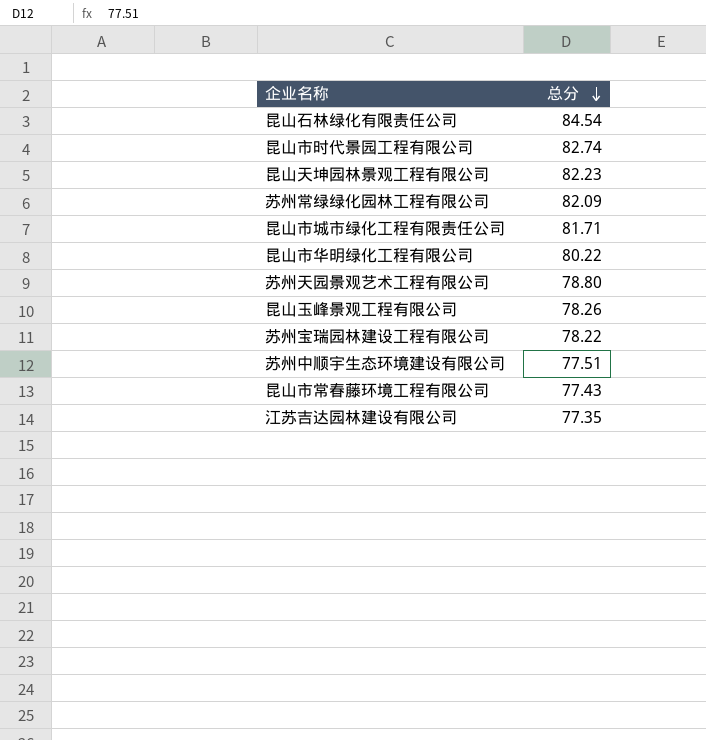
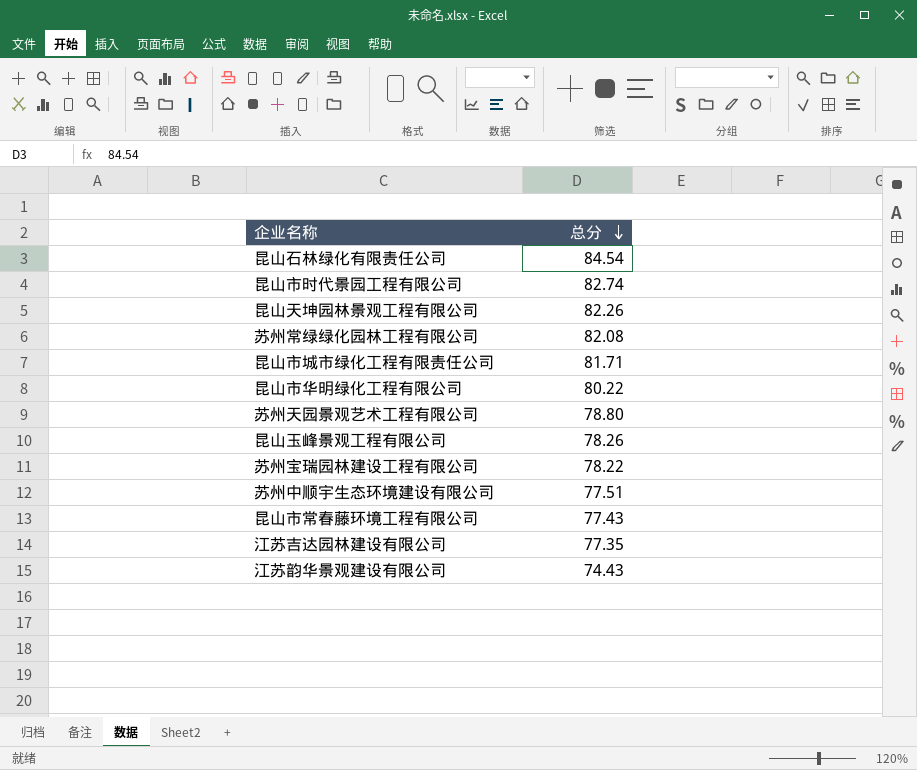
昆山天坤园林景观工程有限公司 | 总分: 82.23 -> 82.26
苏州常绿绿化园林工程有限公司 | 总分: 82.09 -> 82.08
row 江苏韵华景观建设有限公司: none -> 74.43

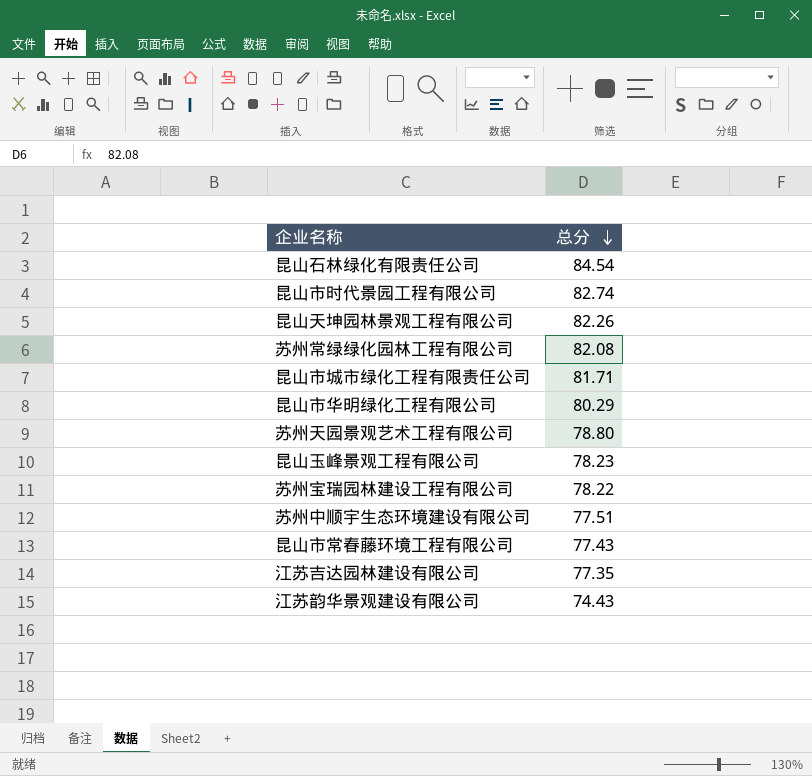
昆山市华明绿化工程有限公司 | 总分: 80.22 -> 80.29
昆山玉峰景观工程有限公司 | 总分: 78.26 -> 78.23

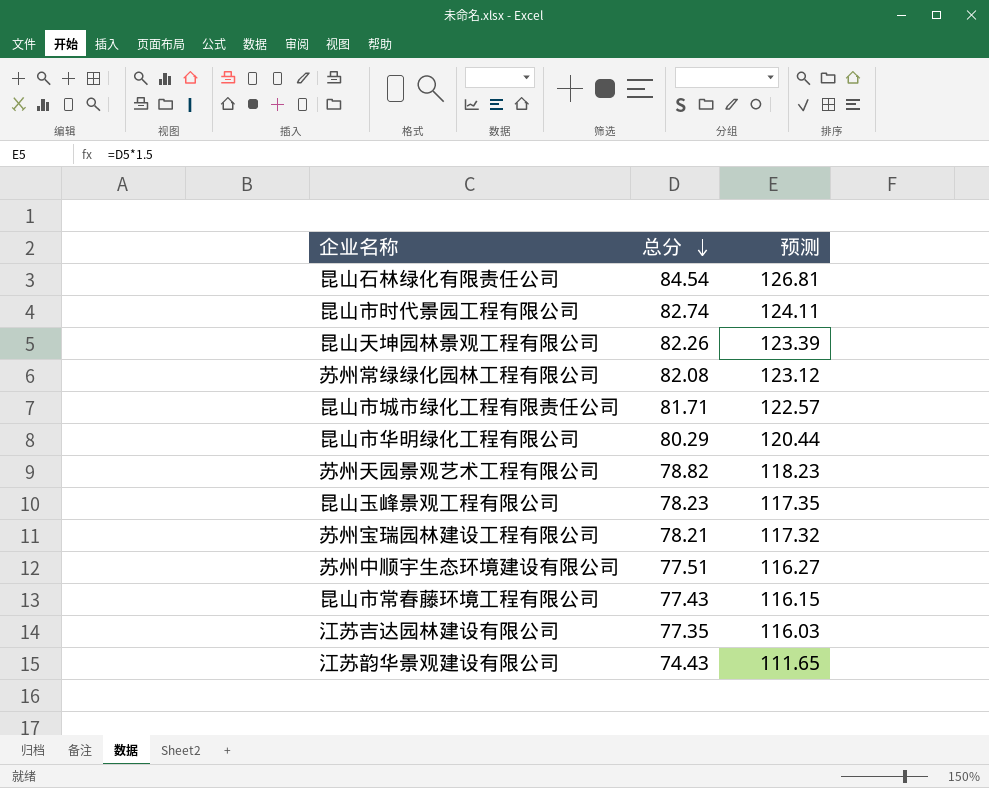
column 预测 | formula: none -> [总分] * 1.5
苏州天园景观艺术工程有限公司 | 总分: 78.80 -> 78.82
苏州宝瑞园林建设工程有限公司 | 总分: 78.22 -> 78.21

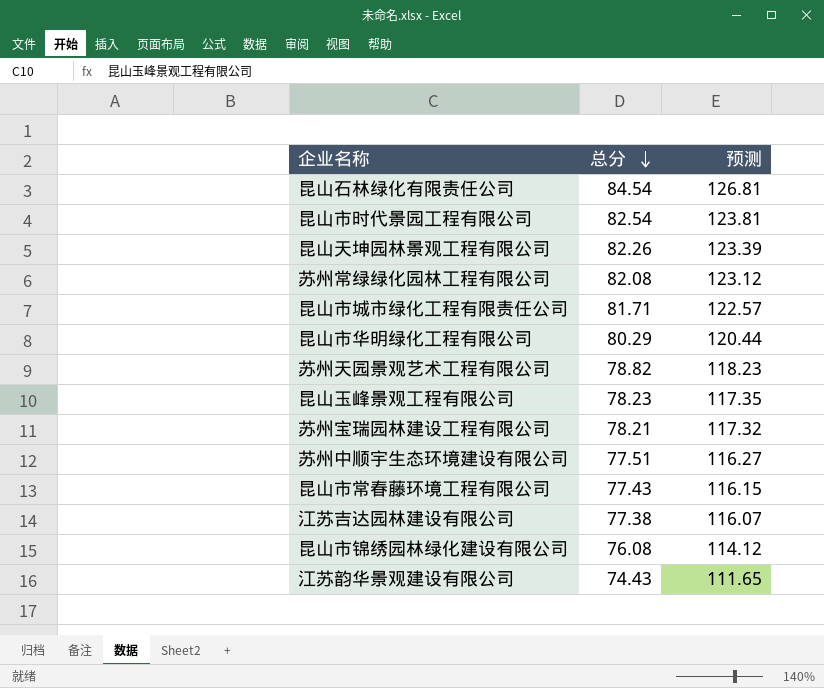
昆山市时代景园工程有限公司 | 总分: 82.74 -> 82.54
昆山市时代景园工程有限公司 | 预测: 124.11 -> 123.81
江苏吉达园林建设有限公司 | 总分: 77.35 -> 77.38
江苏吉达园林建设有限公司 | 预测: 116.03 -> 116.07
row 昆山市锦绣园林绿化建设有限公司: none -> 76.08 | 114.12

